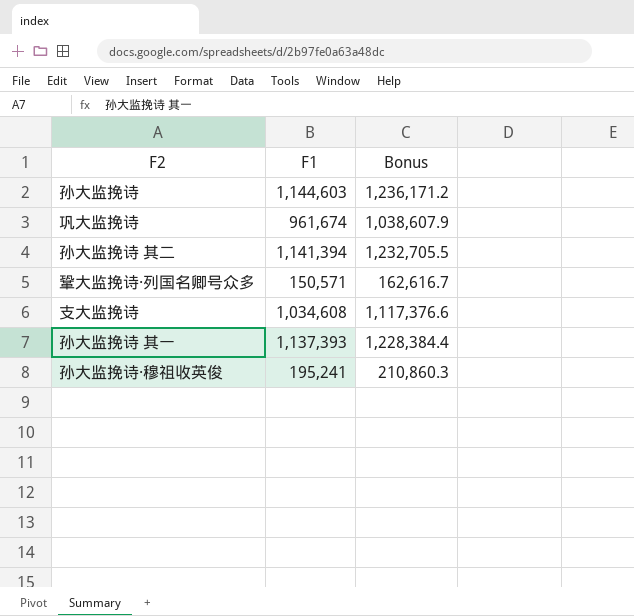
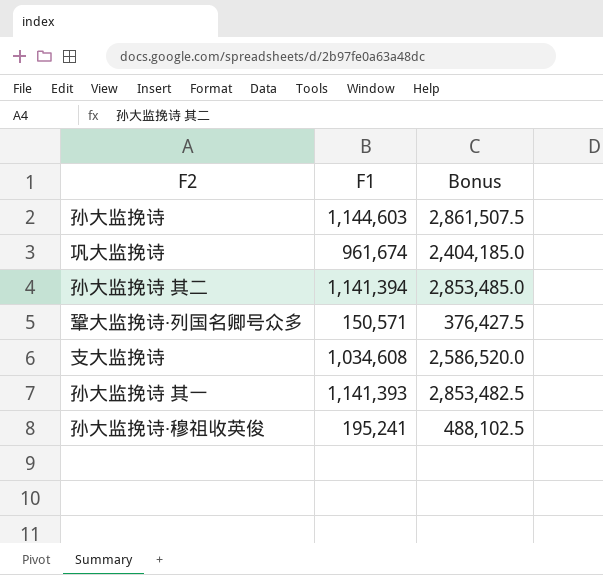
column Bonus | formula: [F1] * 1.08 -> [F1] * 2.5
孙大监挽诗 其一 | F1: 1,137,393 -> 1,141,393

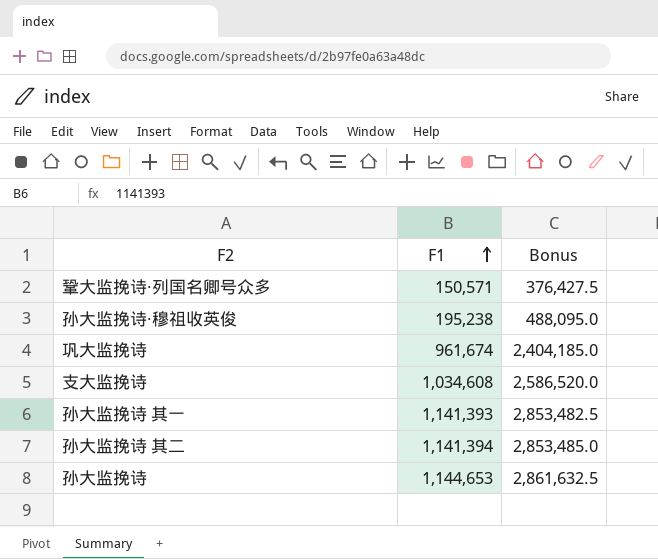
row order: none -> F1 ascending
孙大监挽诗·穆祖收英俊 | F1: 195,241 -> 195,238
孙大监挽诗·穆祖收英俊 | Bonus: 488,102.5 -> 488,095.0
孙大监挽诗 | F1: 1,144,603 -> 1,144,653
孙大监挽诗 | Bonus: 2,861,507.5 -> 2,861,632.5

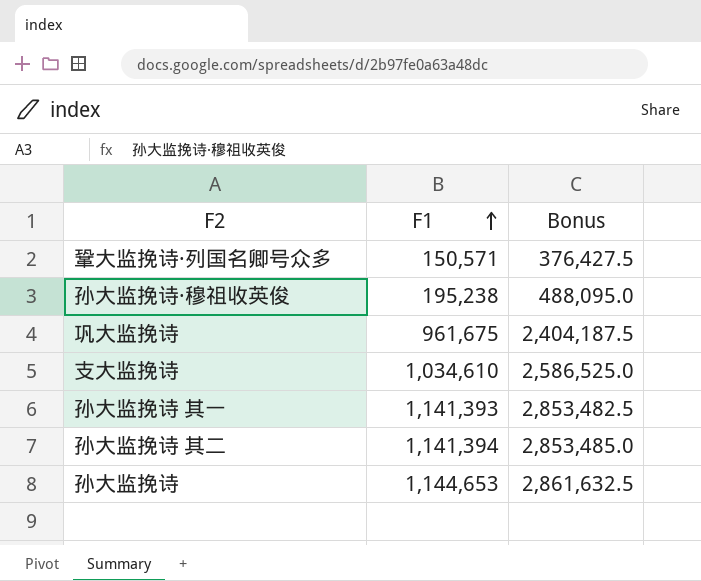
巩大监挽诗 | F1: 961,674 -> 961,675
巩大监挽诗 | Bonus: 2,404,185.0 -> 2,404,187.5
支大监挽诗 | F1: 1,034,608 -> 1,034,610
支大监挽诗 | Bonus: 2,586,520.0 -> 2,586,525.0

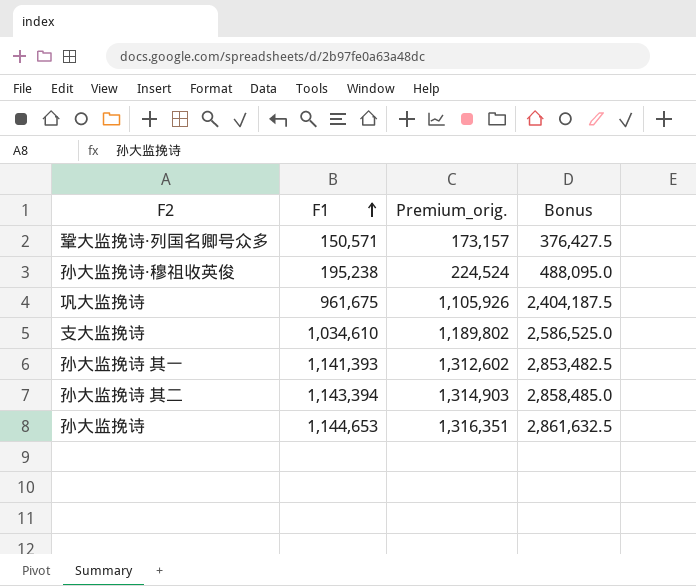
column Premium_orig. | formula: none -> [F1] * 1.15
孙大监挽诗 其二 | F1: 1,141,394 -> 1,143,394
孙大监挽诗 其二 | Bonus: 2,853,485.0 -> 2,858,485.0

